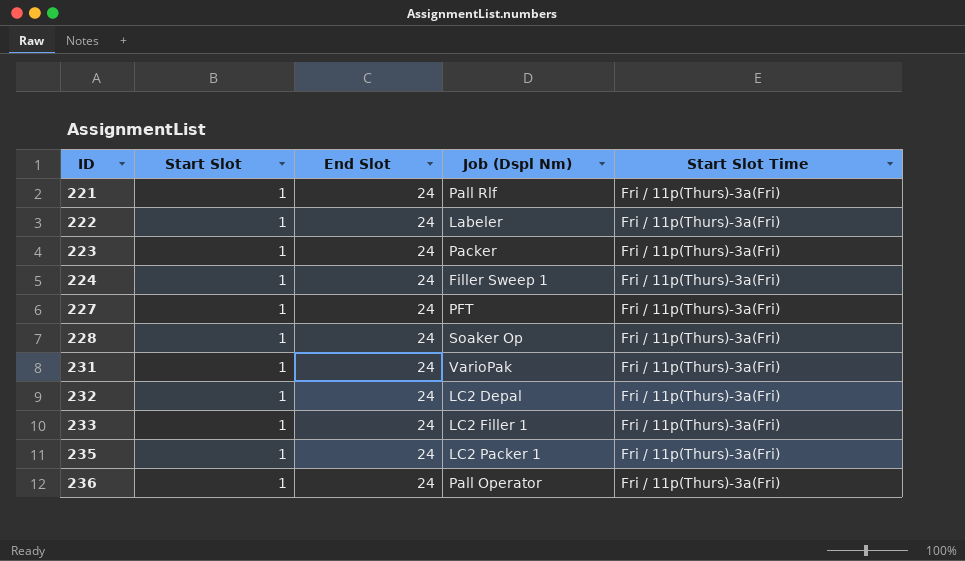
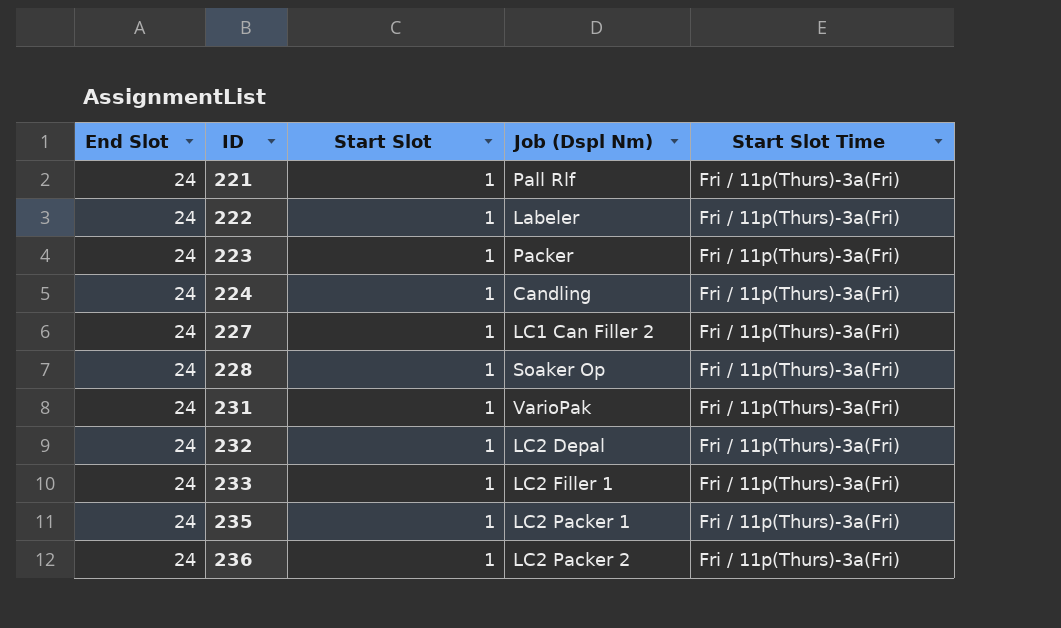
column End Slot | position: 3 -> 1
224 | Job (Dspl Nm): Filler Sweep 1 -> Candling
227 | Job (Dspl Nm): PFT -> LC1 Can Filler 2
236 | Job (Dspl Nm): Pall Operator -> LC2 Packer 2

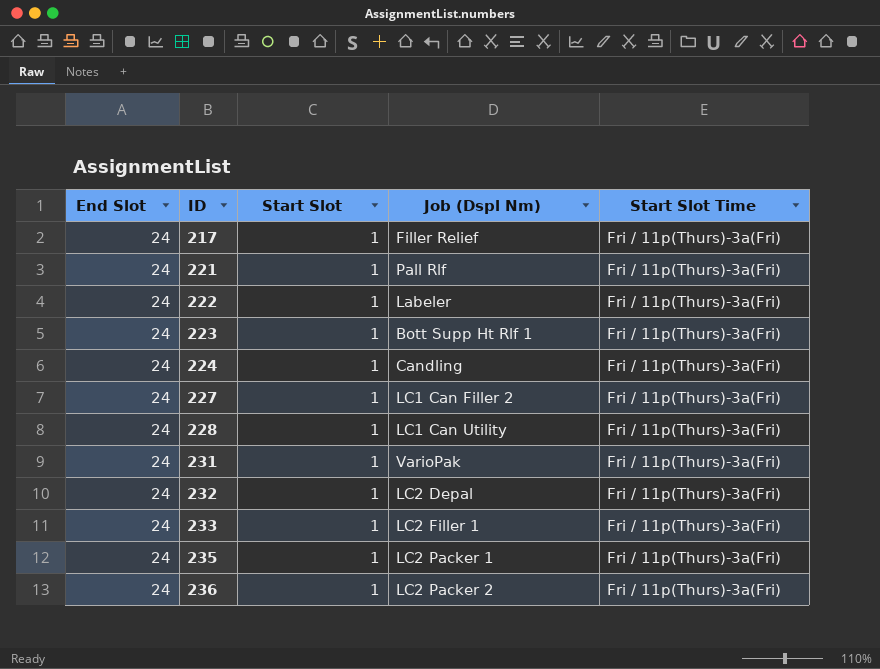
row 217: none -> 24 | 1 | Filler Relief | Fri / 11p(Thurs)-3a(Fri)
223 | Job (Dspl Nm): Packer -> Bott Supp Ht Rlf 1
228 | Job (Dspl Nm): Soaker Op -> LC1 Can Utility

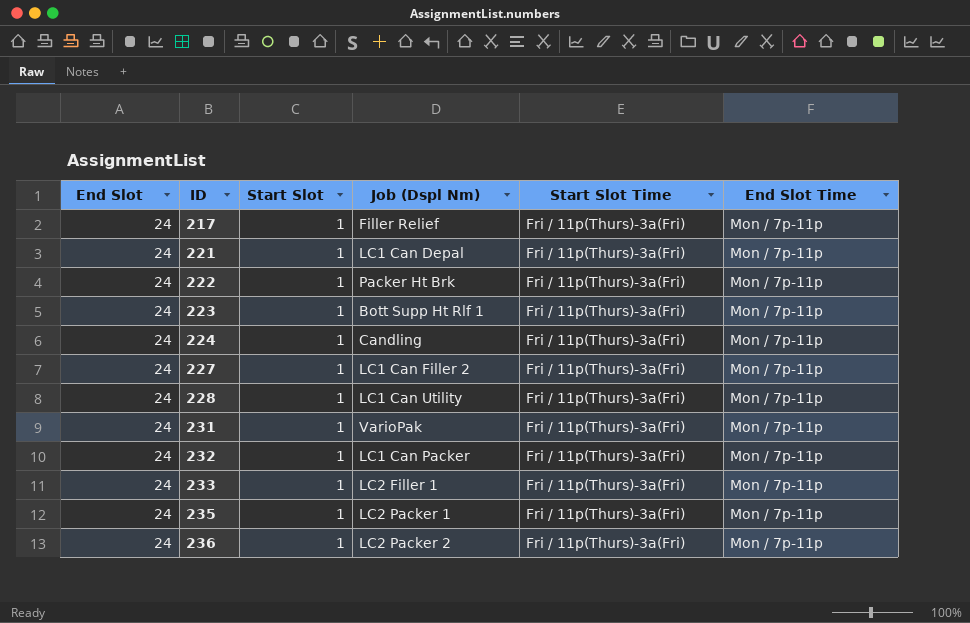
column End Slot Time | position: none -> 6
221 | Job (Dspl Nm): Pall Rlf -> LC1 Can Depal
222 | Job (Dspl Nm): Labeler -> Packer Ht Brk
232 | Job (Dspl Nm): LC2 Depal -> LC1 Can Packer

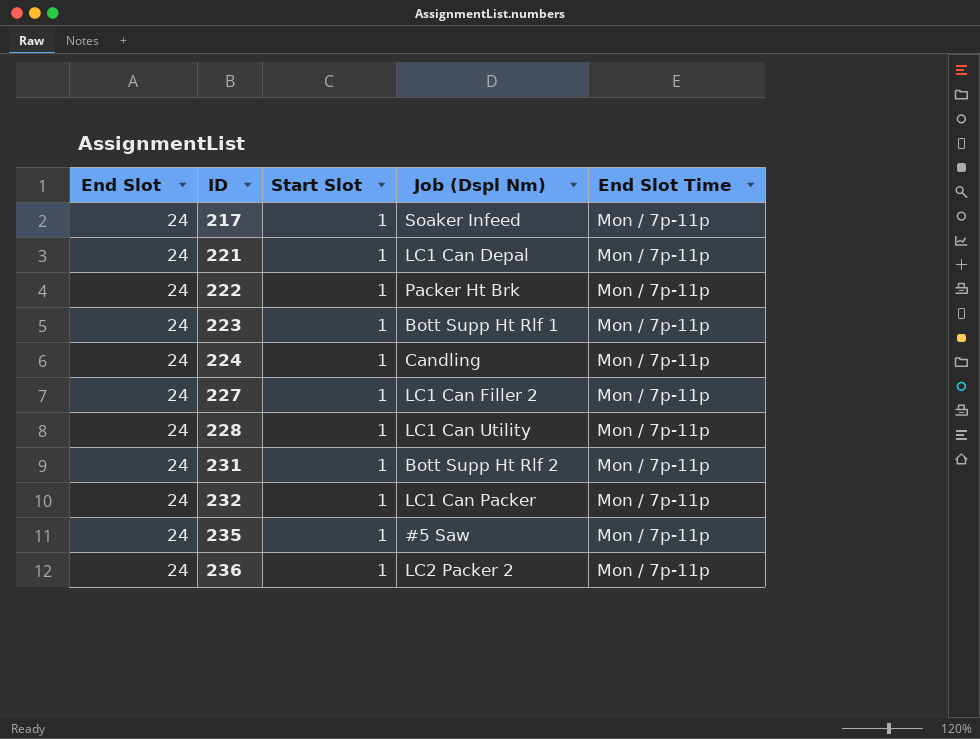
column Start Slot Time | position: 5 -> none
row 233: 24 | 1 | LC2 Filler 1 | Fri / 11p(Thurs)-3a(Fri) | Mon / 7p-11p -> none
217 | Job (Dspl Nm): Filler Relief -> Soaker Infeed
231 | Job (Dspl Nm): VarioPak -> Bott Supp Ht Rlf 2
235 | Job (Dspl Nm): LC2 Packer 1 -> #5 Saw

